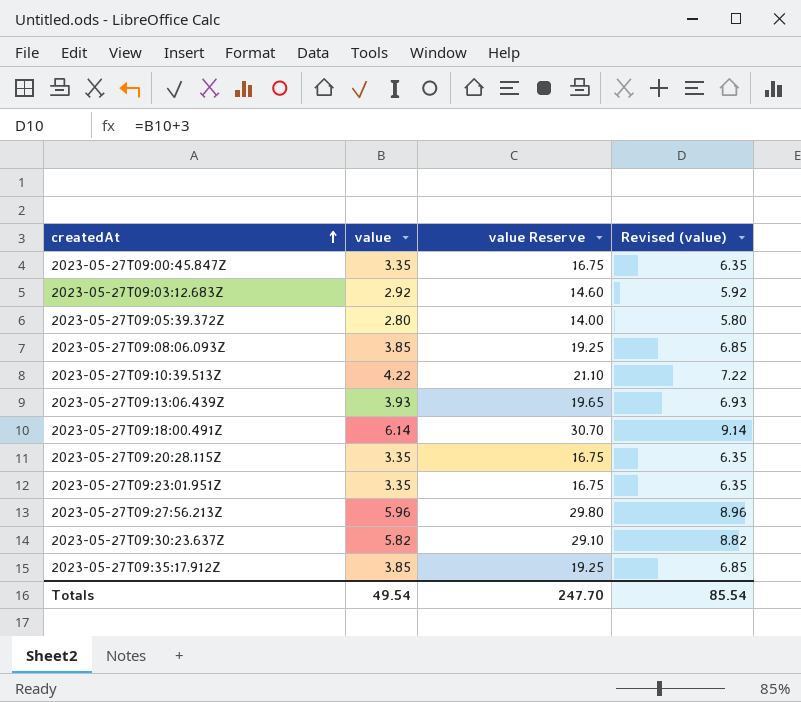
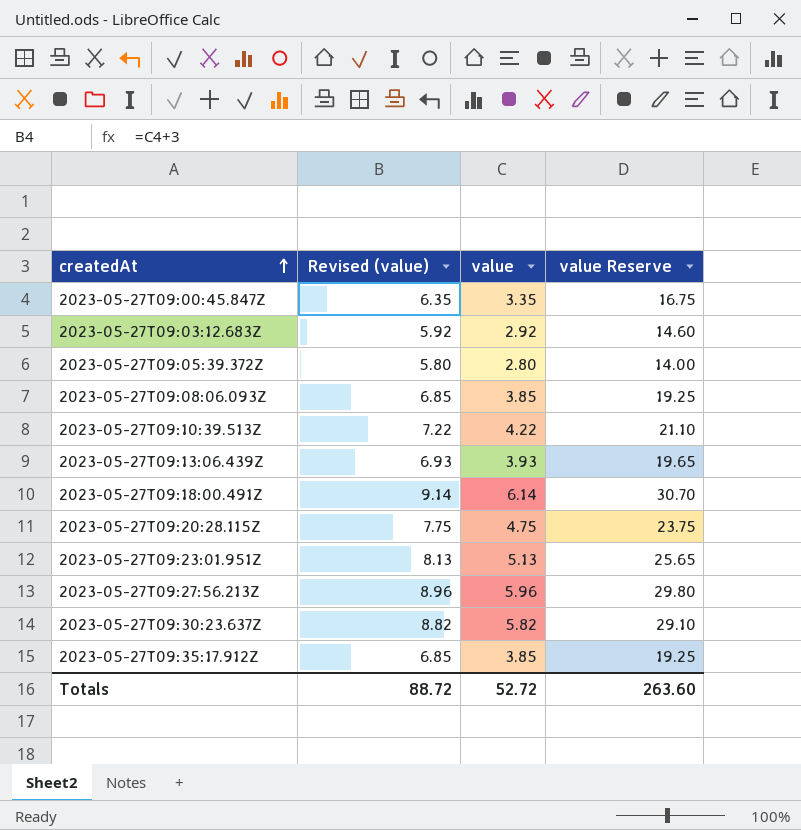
column Revised (value) | position: 4 -> 2
2023-05-27T09:20:28.115Z | Revised (value): 6.35 -> 7.75
2023-05-27T09:20:28.115Z | value: 3.35 -> 4.75
2023-05-27T09:20:28.115Z | value Reserve: 16.75 -> 23.75
2023-05-27T09:23:01.951Z | Revised (value): 6.35 -> 8.13
2023-05-27T09:23:01.951Z | value: 3.35 -> 5.13
2023-05-27T09:23:01.951Z | value Reserve: 16.75 -> 25.65
Totals | Revised (value): 85.54 -> 88.72
Totals | value: 49.54 -> 52.72
Totals | value Reserve: 247.70 -> 263.60

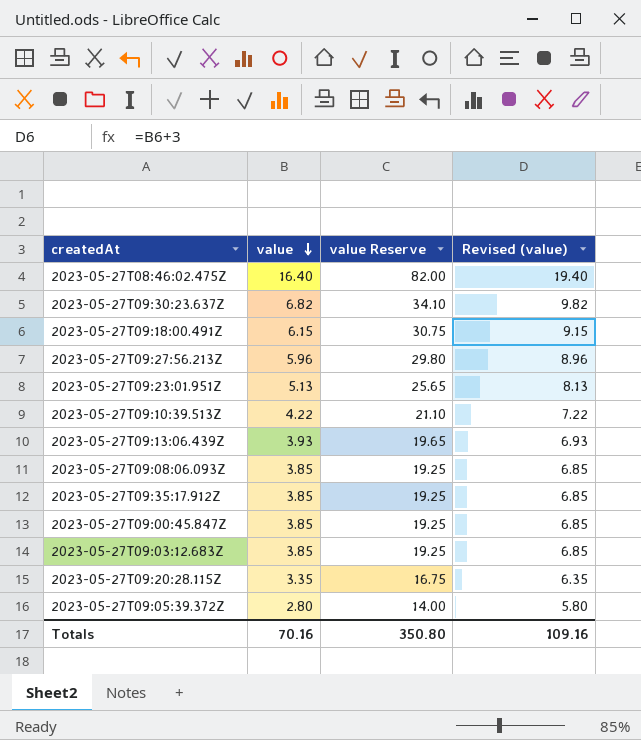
row order: createdAt ascending -> value descending
column Revised (value) | position: 2 -> 4
row 2023-05-27T08:46:02.475Z: none -> 16.40 | 82.00 | 19.40
2023-05-27T09:30:23.637Z | value: 5.82 -> 6.82
2023-05-27T09:30:23.637Z | value Reserve: 29.10 -> 34.10
2023-05-27T09:30:23.637Z | Revised (value): 8.82 -> 9.82
2023-05-27T09:18:00.491Z | value: 6.14 -> 6.15
2023-05-27T09:18:00.491Z | value Reserve: 30.70 -> 30.75
2023-05-27T09:18:00.491Z | Revised (value): 9.14 -> 9.15
2023-05-27T09:00:45.847Z | value: 3.35 -> 3.85
2023-05-27T09:00:45.847Z | value Reserve: 16.75 -> 19.25
2023-05-27T09:00:45.847Z | Revised (value): 6.35 -> 6.85
2023-05-27T09:03:12.683Z | value: 2.92 -> 3.85
2023-05-27T09:03:12.683Z | value Reserve: 14.60 -> 19.25
2023-05-27T09:03:12.683Z | Revised (value): 5.92 -> 6.85
2023-05-27T09:20:28.115Z | value: 4.75 -> 3.35
2023-05-27T09:20:28.115Z | value Reserve: 23.75 -> 16.75
2023-05-27T09:20:28.115Z | Revised (value): 7.75 -> 6.35
Totals | value: 52.72 -> 70.16
Totals | value Reserve: 263.60 -> 350.80
Totals | Revised (value): 88.72 -> 109.16

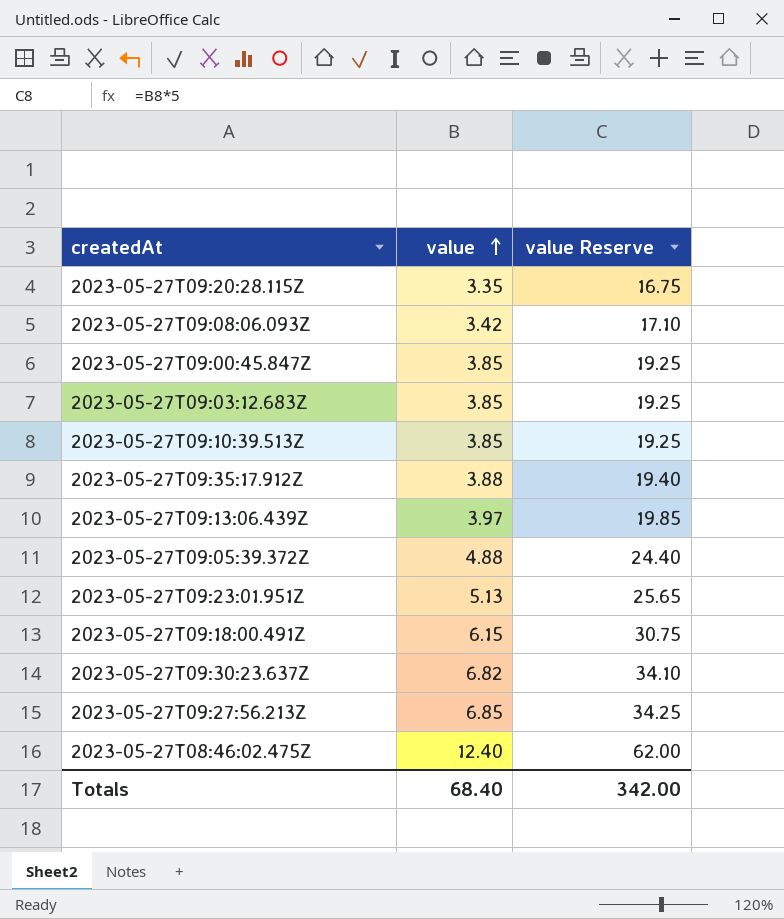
row order: value descending -> value ascending
column Revised (value) | formula: [value] + 3 -> none
2023-05-27T09:08:06.093Z | value: 3.85 -> 3.42
2023-05-27T09:08:06.093Z | value Reserve: 19.25 -> 17.10
2023-05-27T09:10:39.513Z | value: 4.22 -> 3.85
2023-05-27T09:10:39.513Z | value Reserve: 21.10 -> 19.25
2023-05-27T09:35:17.912Z | value: 3.85 -> 3.88
2023-05-27T09:35:17.912Z | value Reserve: 19.25 -> 19.40
2023-05-27T09:13:06.439Z | value: 3.93 -> 3.97
2023-05-27T09:13:06.439Z | value Reserve: 19.65 -> 19.85
2023-05-27T09:05:39.372Z | value: 2.80 -> 4.88
2023-05-27T09:05:39.372Z | value Reserve: 14.00 -> 24.40
2023-05-27T09:27:56.213Z | value: 5.96 -> 6.85
2023-05-27T09:27:56.213Z | value Reserve: 29.80 -> 34.25
2023-05-27T08:46:02.475Z | value: 16.40 -> 12.40
2023-05-27T08:46:02.475Z | value Reserve: 82.00 -> 62.00
Totals | value: 70.16 -> 68.40
Totals | value Reserve: 350.80 -> 342.00

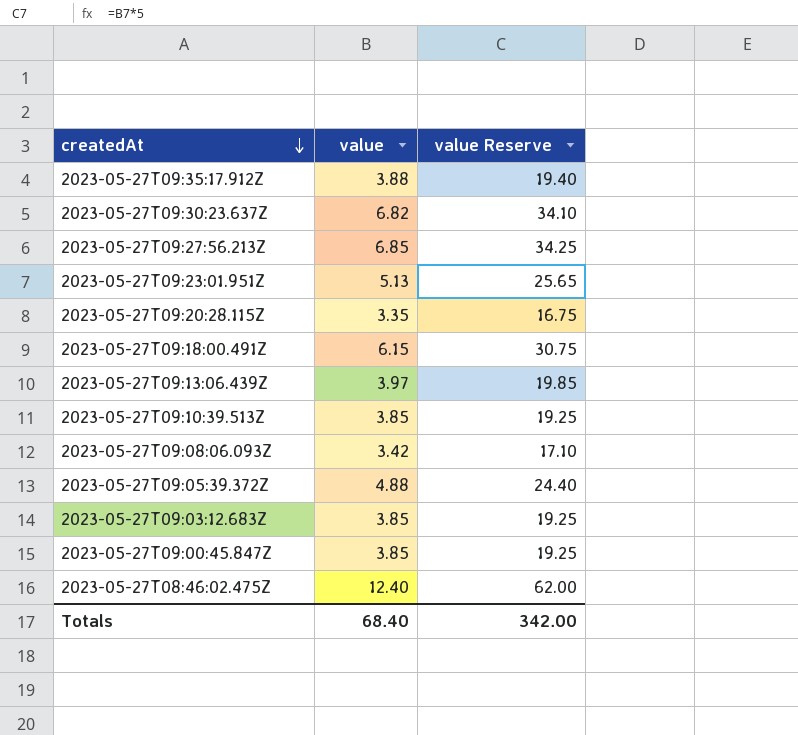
row order: value ascending -> createdAt descending

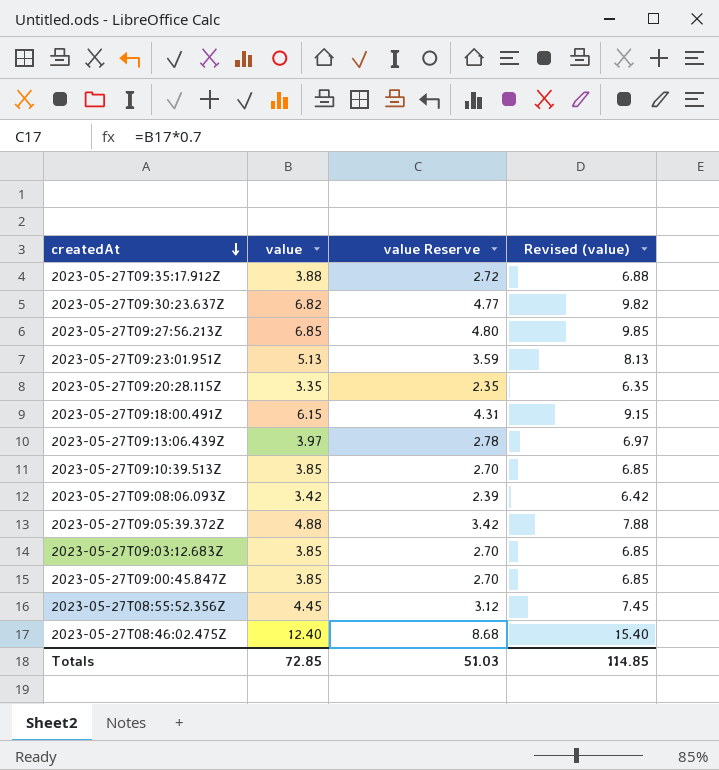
column value Reserve | formula: [value] * 5 -> [value] * 0.7
column Revised (value) | formula: none -> [value] + 3
row 2023-05-27T08:55:52.356Z: none -> 4.45 | 3.12 | 7.45
Totals | value: 68.40 -> 72.85
Totals | value Reserve: 342.00 -> 51.03

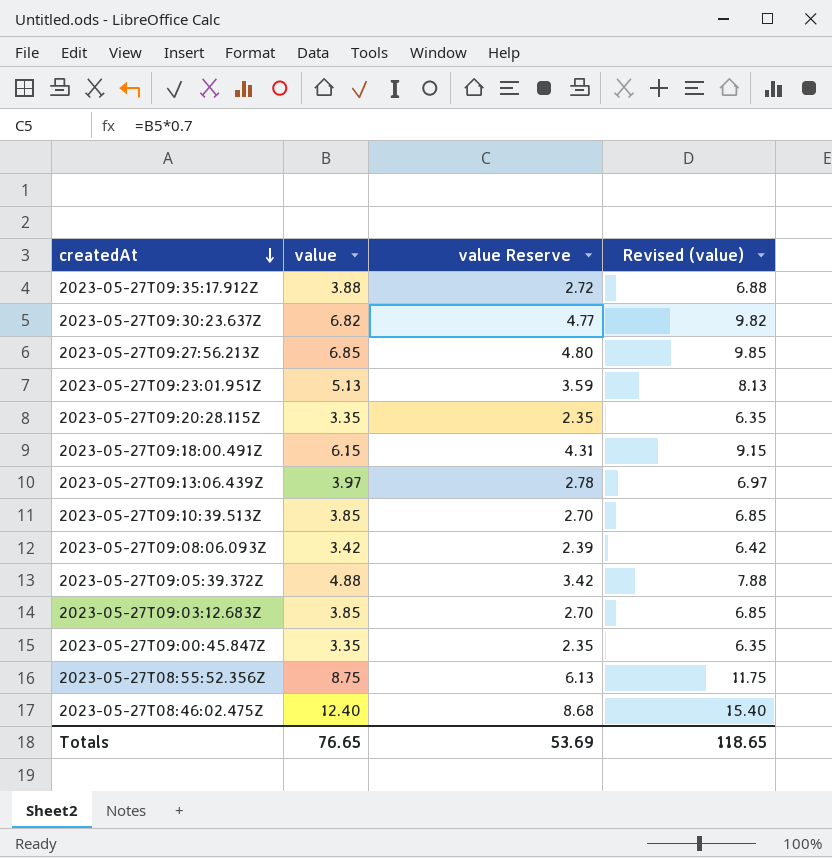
2023-05-27T09:00:45.847Z | value: 3.85 -> 3.35
2023-05-27T09:00:45.847Z | value Reserve: 2.70 -> 2.35
2023-05-27T09:00:45.847Z | Revised (value): 6.85 -> 6.35
2023-05-27T08:55:52.356Z | value: 4.45 -> 8.75
2023-05-27T08:55:52.356Z | value Reserve: 3.12 -> 6.13
2023-05-27T08:55:52.356Z | Revised (value): 7.45 -> 11.75
Totals | value: 72.85 -> 76.65
Totals | value Reserve: 51.03 -> 53.69
Totals | Revised (value): 114.85 -> 118.65

